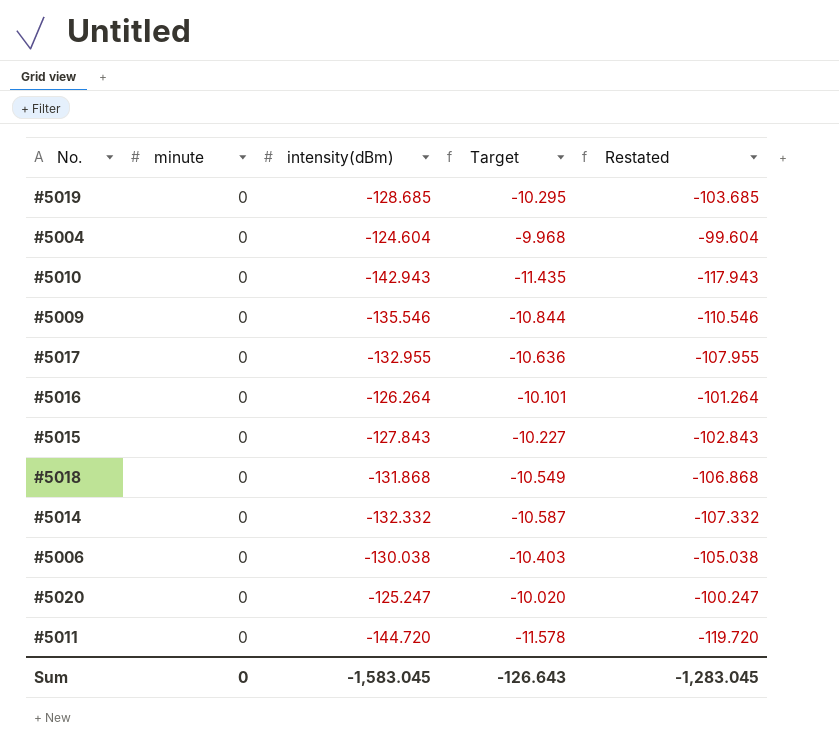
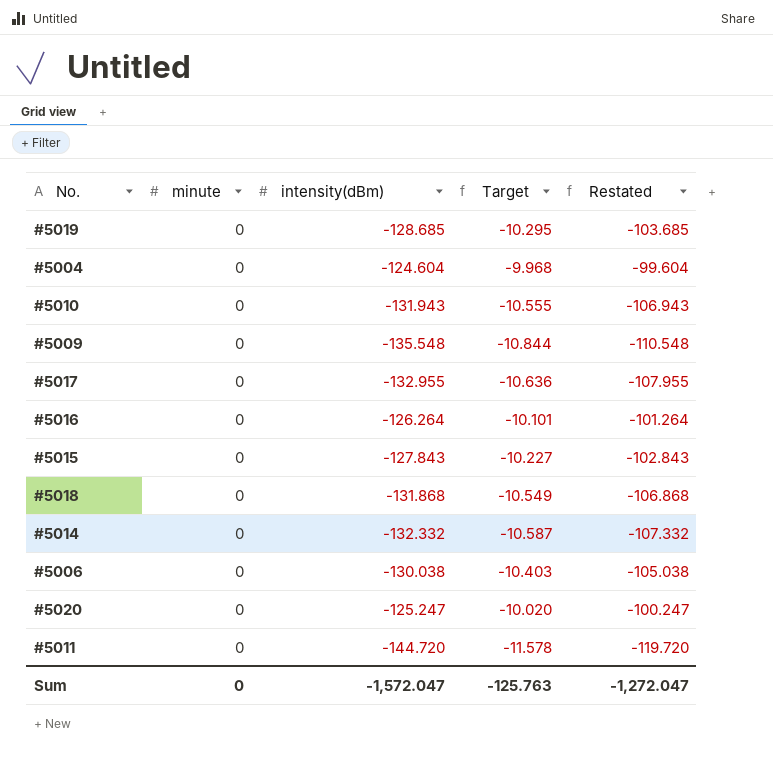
#5010 | intensity(dBm): -142.943 -> -131.943
#5010 | Target: -11.435 -> -10.555
#5010 | Restated: -117.943 -> -106.943
#5009 | intensity(dBm): -135.546 -> -135.548
#5009 | Restated: -110.546 -> -110.548
Sum | intensity(dBm): -1,583.045 -> -1,572.047
Sum | Target: -126.643 -> -125.763
Sum | Restated: -1,283.045 -> -1,272.047

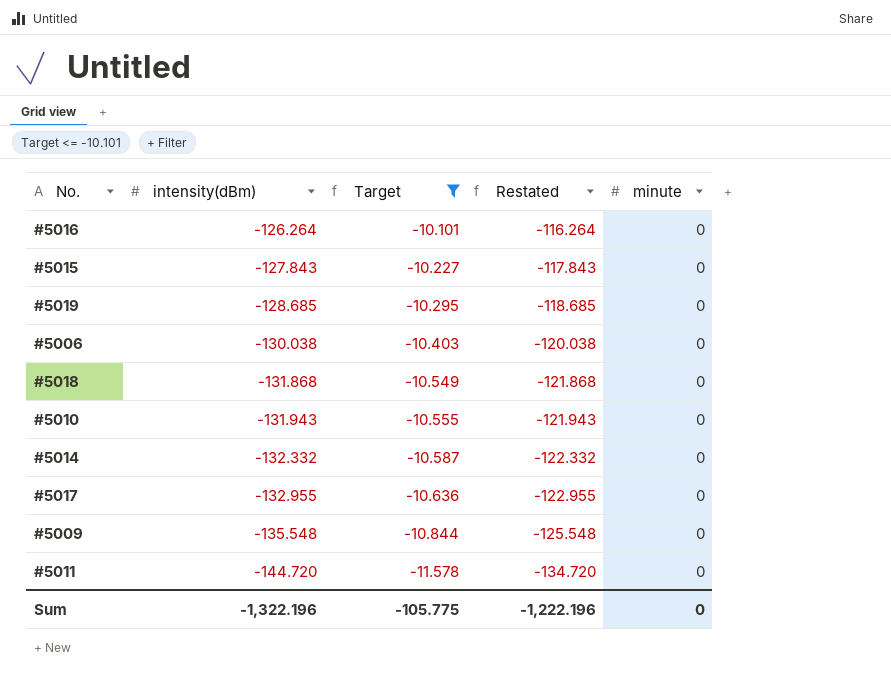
filter: none -> Target <= -10.101
row order: none -> intensity(dBm) descending
column Restated | formula: [intensity(dBm)] + 25 -> [intensity(dBm)] + 10
column minute | position: 2 -> 5
Sum | intensity(dBm): -1,572.047 -> -1,322.196
Sum | Target: -125.763 -> -105.775
Sum | Restated: -1,272.047 -> -1,222.196

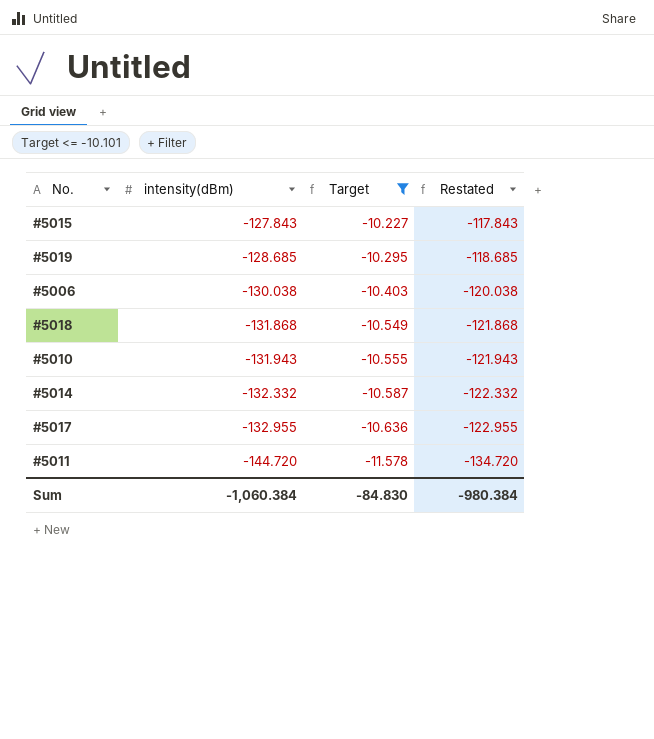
column minute | position: 5 -> none
row #5016: -126.264 | -10.101 | -116.264 | 0 -> none
row #5009: -135.548 | -10.844 | -125.548 | 0 -> none
Sum | intensity(dBm): -1,322.196 -> -1,060.384
Sum | Target: -105.775 -> -84.830
Sum | Restated: -1,222.196 -> -980.384

